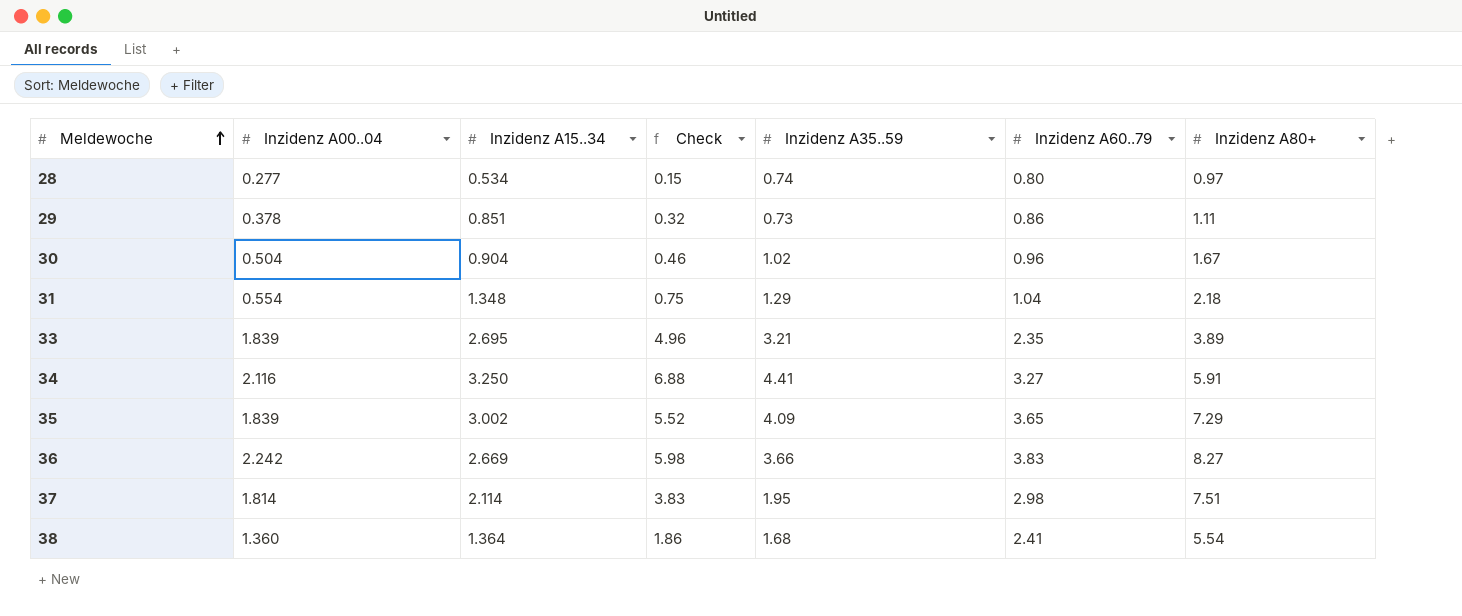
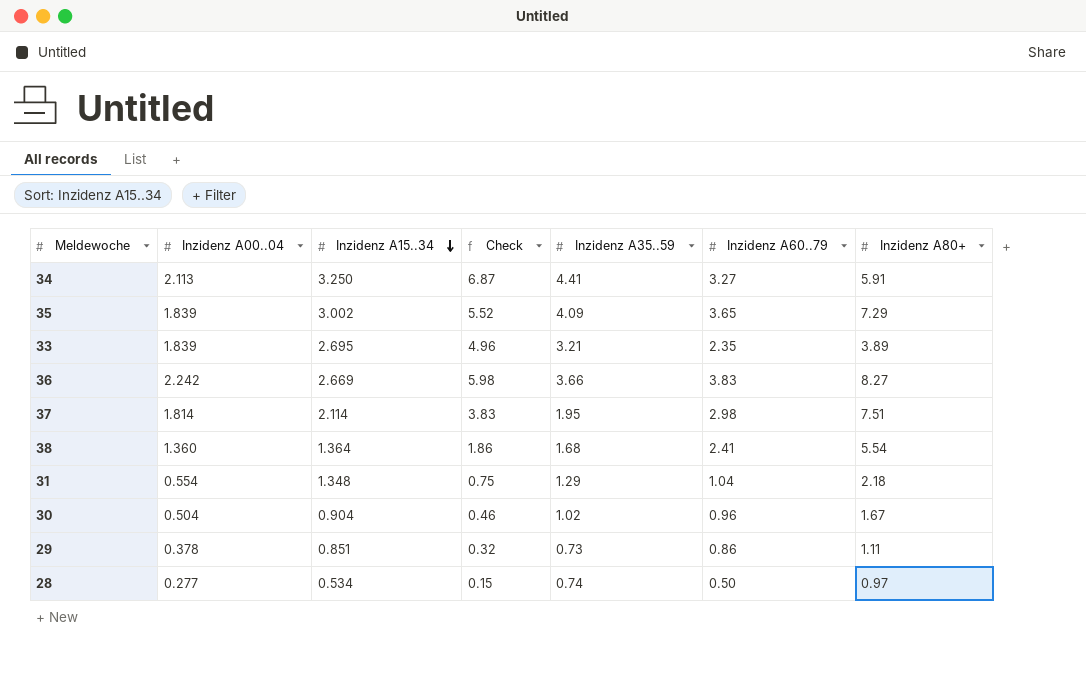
row order: Meldewoche ascending -> Inzidenz A15..34 descending
34 | Inzidenz A00..04: 2.116 -> 2.113
34 | Check: 6.88 -> 6.87
28 | Inzidenz A60..79: 0.80 -> 0.50

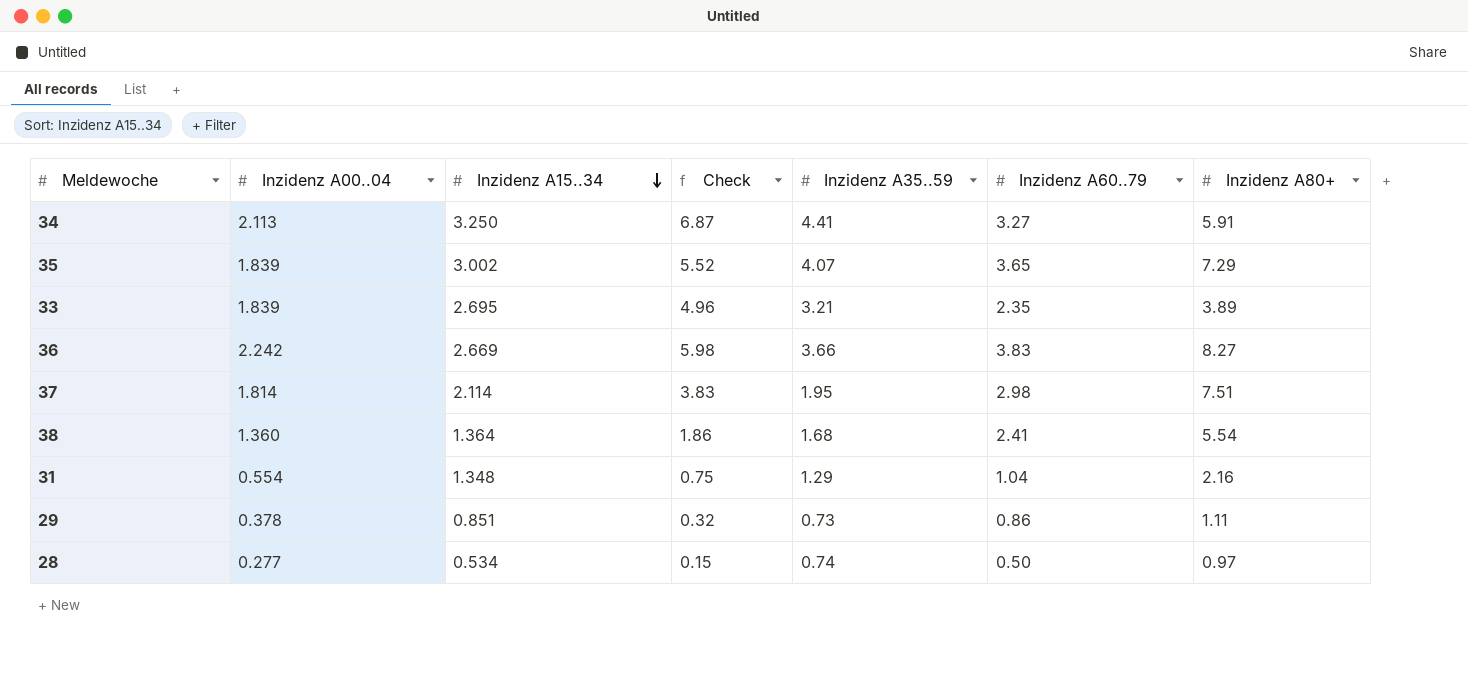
row 30: 0.504 | 0.904 | 0.46 | 1.02 | 0.96 | 1.67 -> none
35 | Inzidenz A35..59: 4.09 -> 4.07
31 | Inzidenz A80+: 2.18 -> 2.16

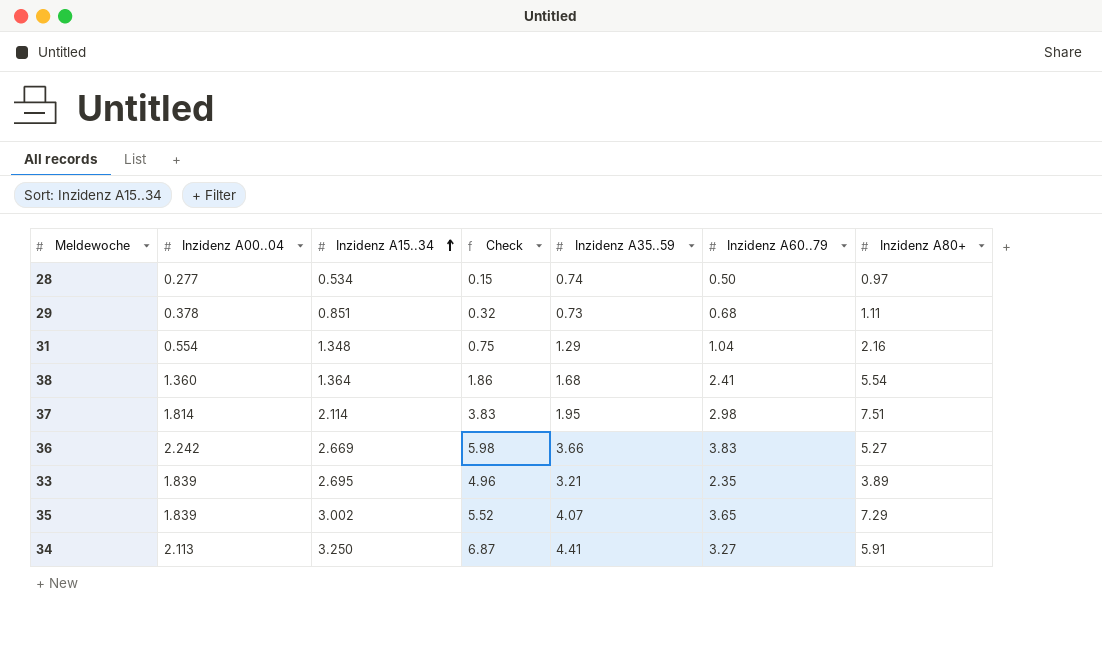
row order: Inzidenz A15..34 descending -> Inzidenz A15..34 ascending
29 | Inzidenz A60..79: 0.86 -> 0.68
36 | Inzidenz A80+: 8.27 -> 5.27

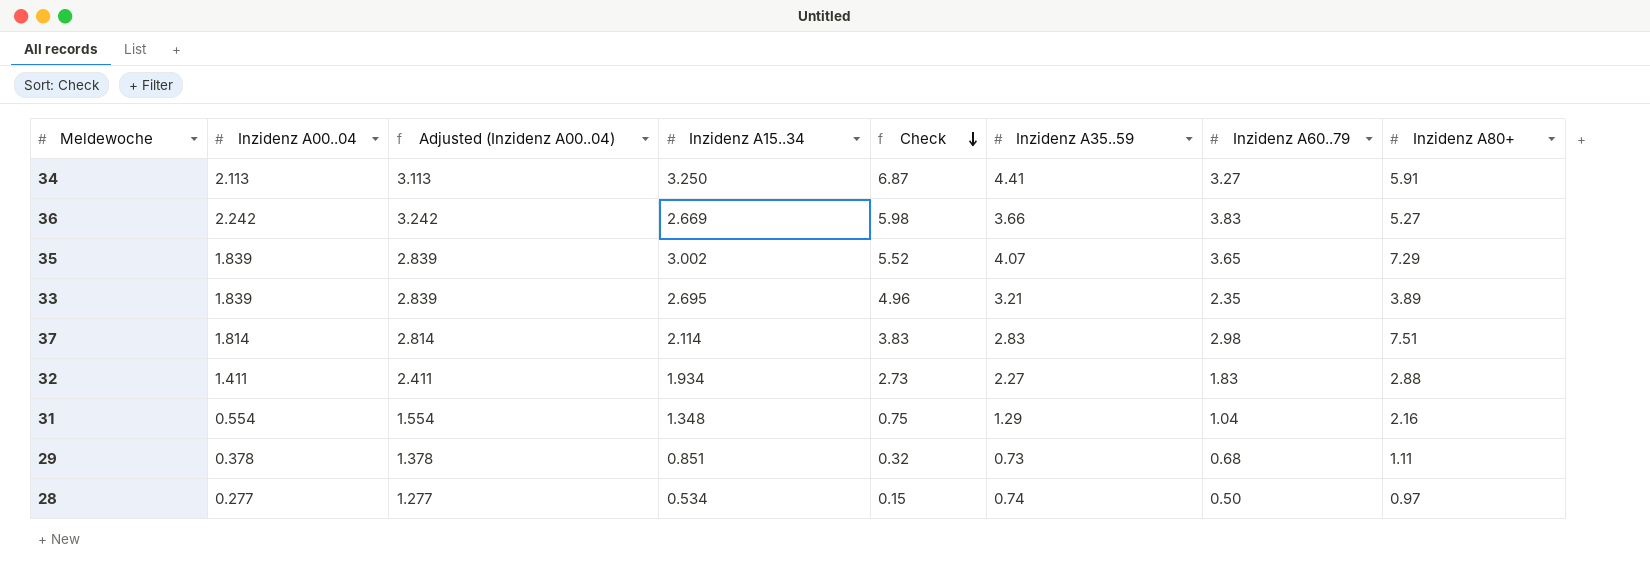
row order: Inzidenz A15..34 ascending -> Check descending
column Adjusted (Inzidenz A00..04) | formula: none -> [Inzidenz A00..04] + 1
row 38: 1.360 | 1.364 | 1.86 | 1.68 | 2.41 | 5.54 -> none
37 | Inzidenz A35..59: 1.95 -> 2.83
row 32: none -> 1.411 | 2.411 | 1.934 | 2.73 | 2.27 | 1.83 | 2.88

